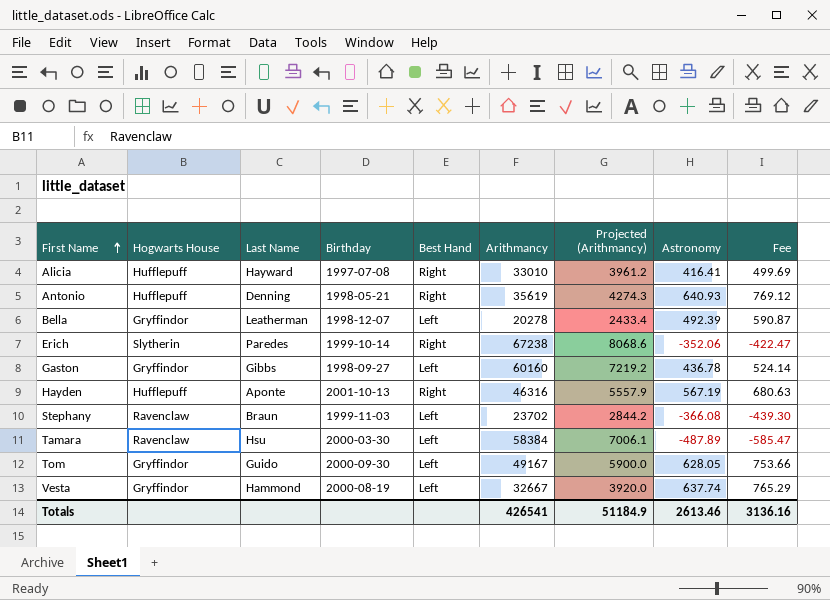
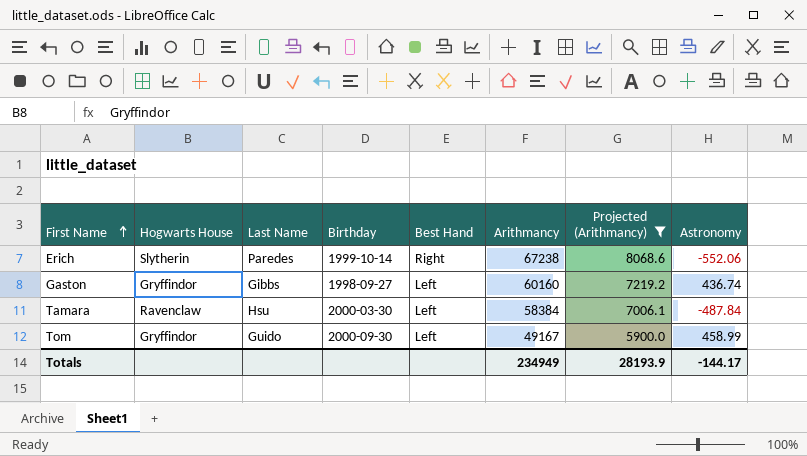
filter: none -> Projected (Arithmancy) >= 5900.0
column Fee | formula: [Astronomy] * 1.2 -> none
Erich | Astronomy: -352.06 -> -552.06
Gaston | Astronomy: 436.78 -> 436.74
Tamara | Astronomy: -487.89 -> -487.84
Tom | Astronomy: 628.05 -> 458.99
Totals | Arithmancy: 426541 -> 234949
Totals | Projected (Arithmancy): 51184.9 -> 28193.9
Totals | Astronomy: 2613.46 -> -144.17

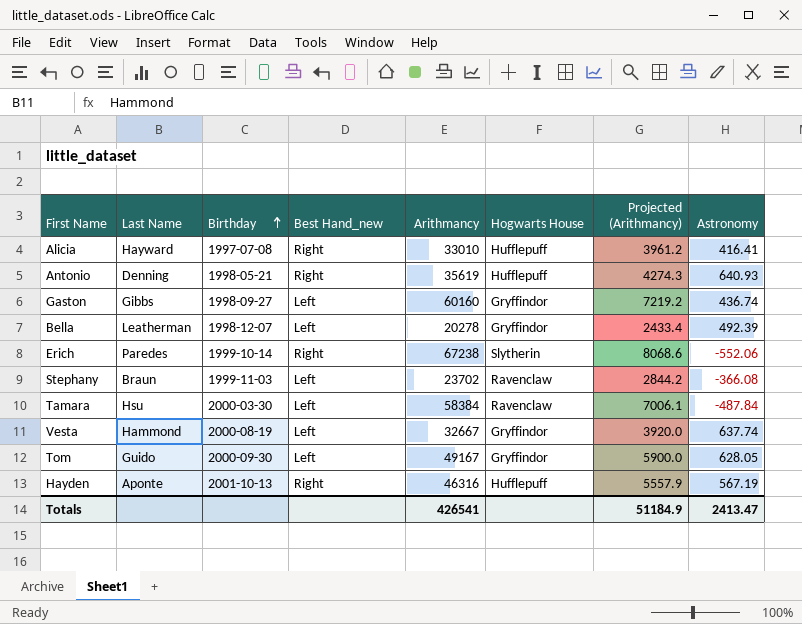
filter: Projected (Arithmancy) >= 5900.0 -> none
row order: First Name ascending -> Birthday ascending
column name: Best Hand -> Best Hand_new
column Hogwarts House | position: 2 -> 6
Tom | Astronomy: 458.99 -> 628.05
Totals | Arithmancy: 234949 -> 426541
Totals | Projected (Arithmancy): 28193.9 -> 51184.9
Totals | Astronomy: -144.17 -> 2413.47

